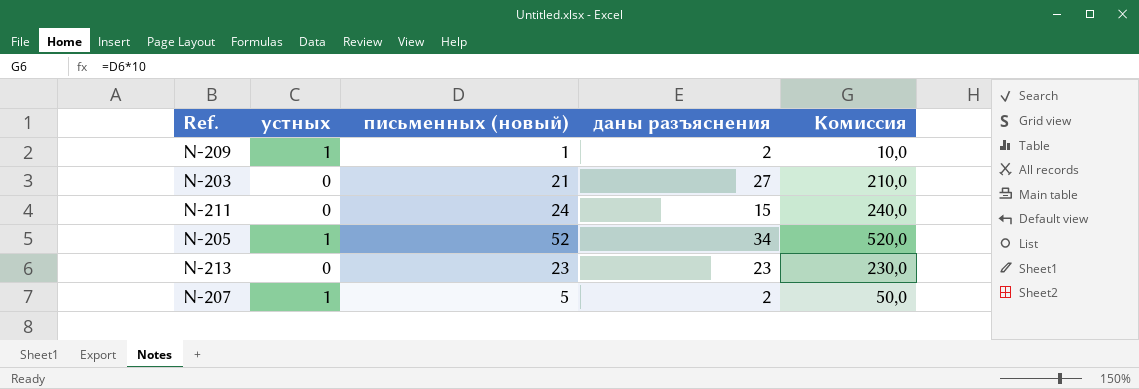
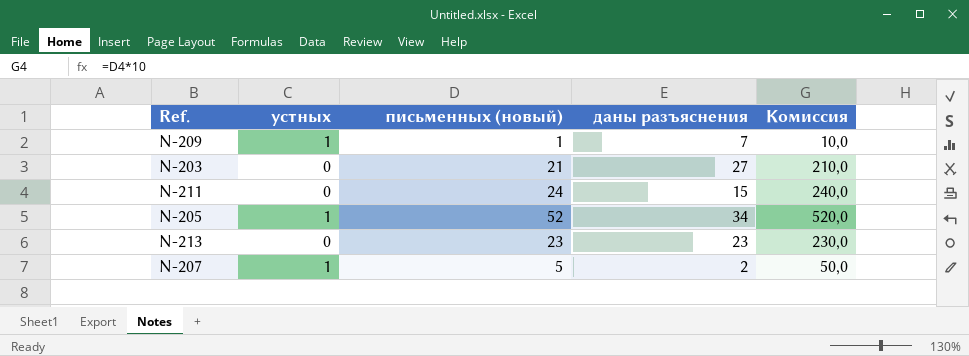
N-209 | даны разъяснения: 2 -> 7

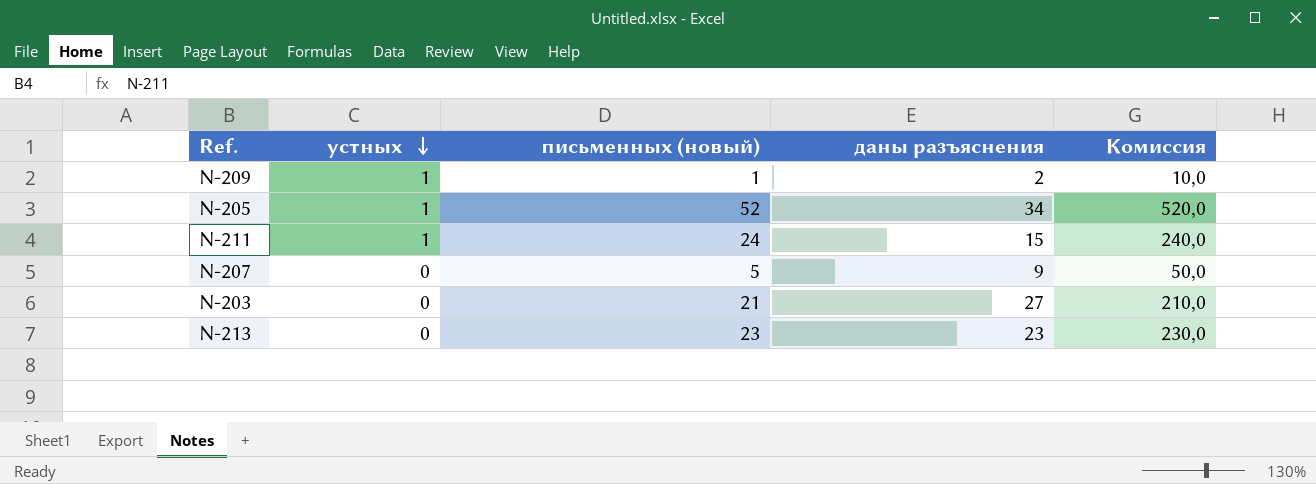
row order: none -> устных descending
N-209 | даны разъяснения: 7 -> 2
N-211 | устных: 0 -> 1
N-207 | устных: 1 -> 0
N-207 | даны разъяснения: 2 -> 9

